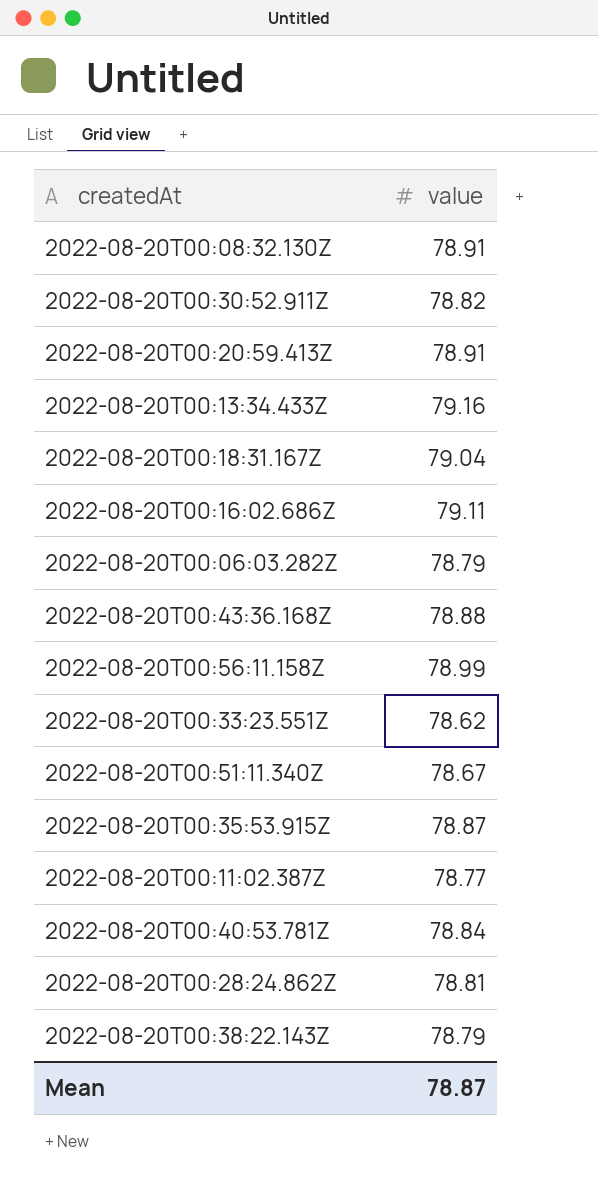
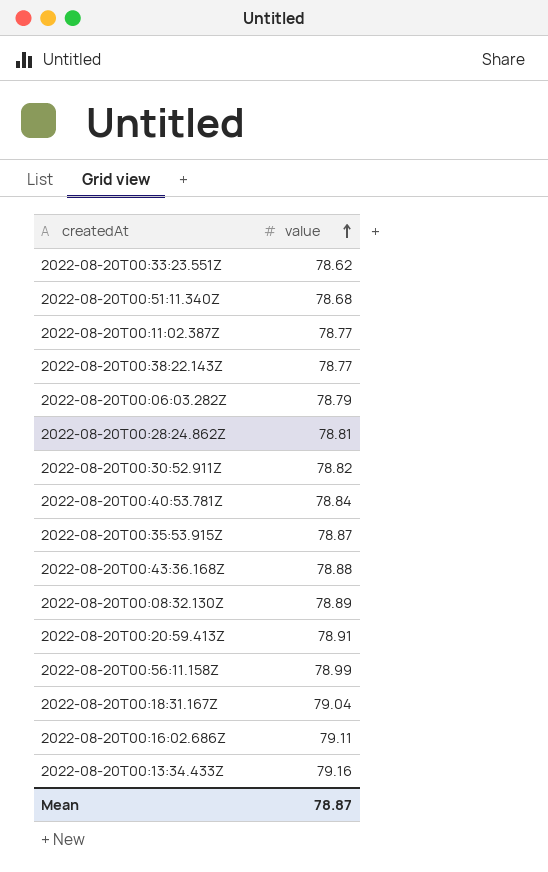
row order: none -> value ascending
2022-08-20T00:51:11.340Z | value: 78.67 -> 78.68
2022-08-20T00:38:22.143Z | value: 78.79 -> 78.77
2022-08-20T00:08:32.130Z | value: 78.91 -> 78.89

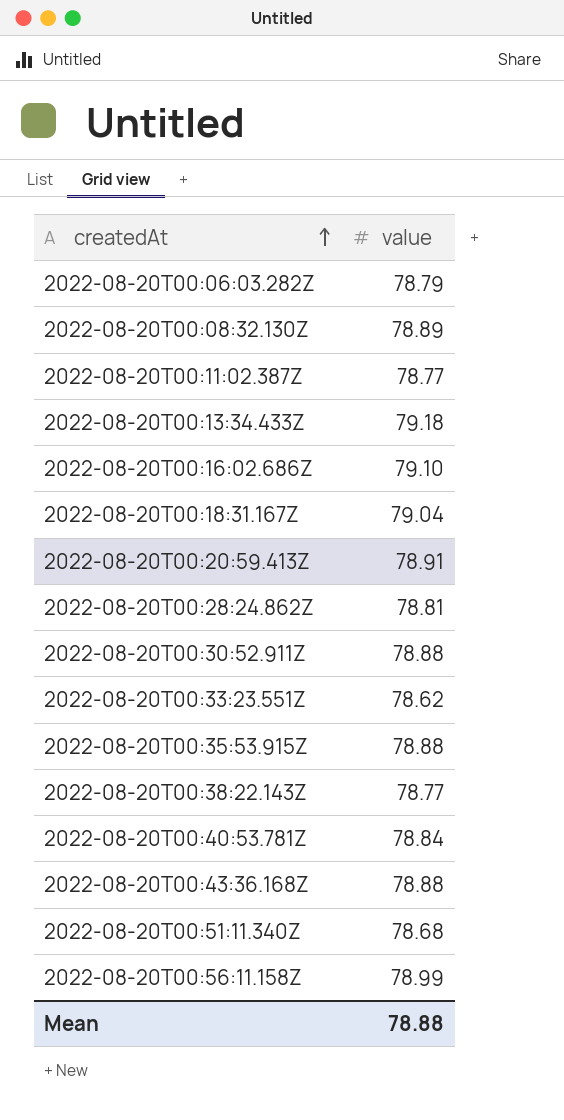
row order: value ascending -> createdAt ascending
2022-08-20T00:13:34.433Z | value: 79.16 -> 79.18
2022-08-20T00:16:02.686Z | value: 79.11 -> 79.10
2022-08-20T00:30:52.911Z | value: 78.82 -> 78.88
2022-08-20T00:35:53.915Z | value: 78.87 -> 78.88
Mean | value: 78.87 -> 78.88

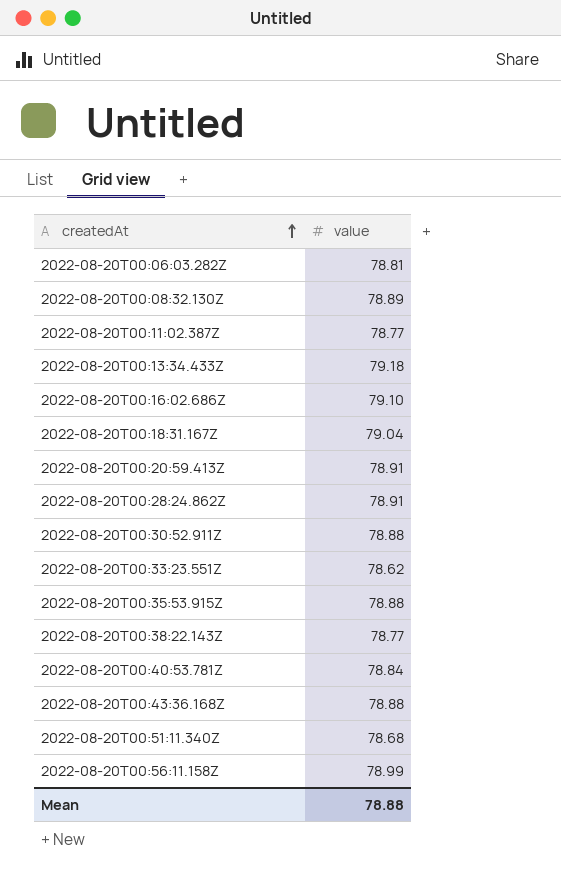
2022-08-20T00:06:03.282Z | value: 78.79 -> 78.81
2022-08-20T00:28:24.862Z | value: 78.81 -> 78.91

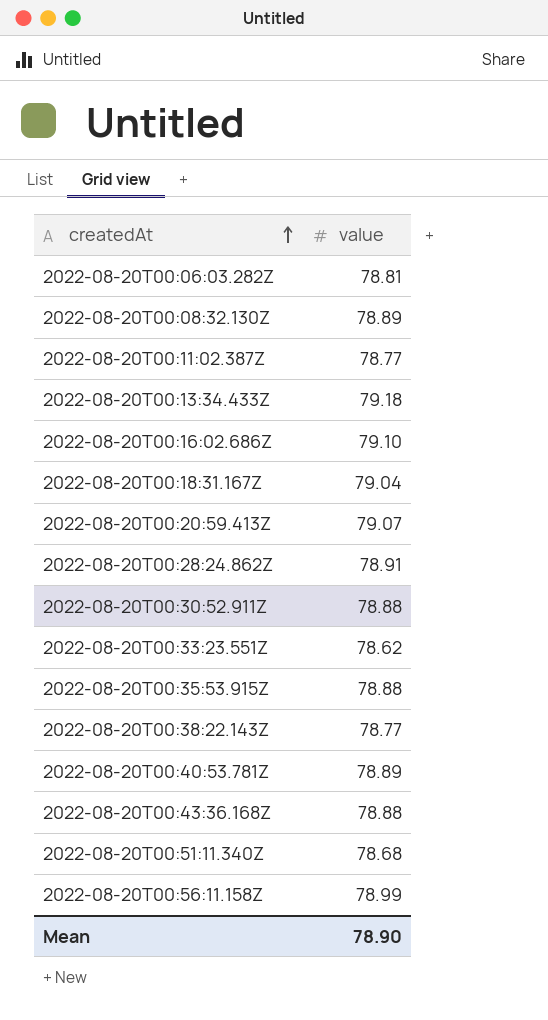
2022-08-20T00:20:59.413Z | value: 78.91 -> 79.07
2022-08-20T00:40:53.781Z | value: 78.84 -> 78.89
Mean | value: 78.88 -> 78.90

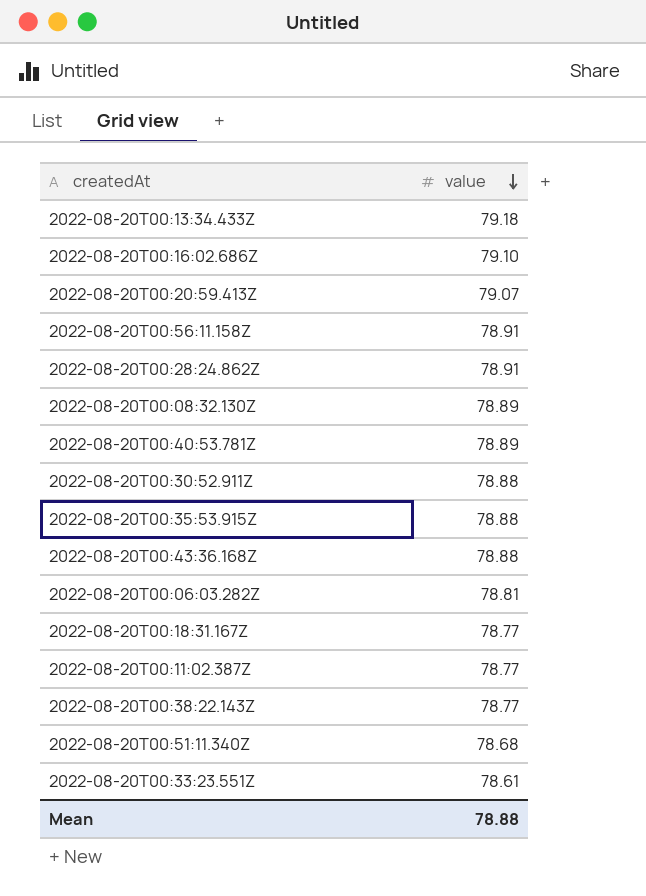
row order: createdAt ascending -> value descending
2022-08-20T00:56:11.158Z | value: 78.99 -> 78.91
2022-08-20T00:18:31.167Z | value: 79.04 -> 78.77
2022-08-20T00:33:23.551Z | value: 78.62 -> 78.61
Mean | value: 78.90 -> 78.88

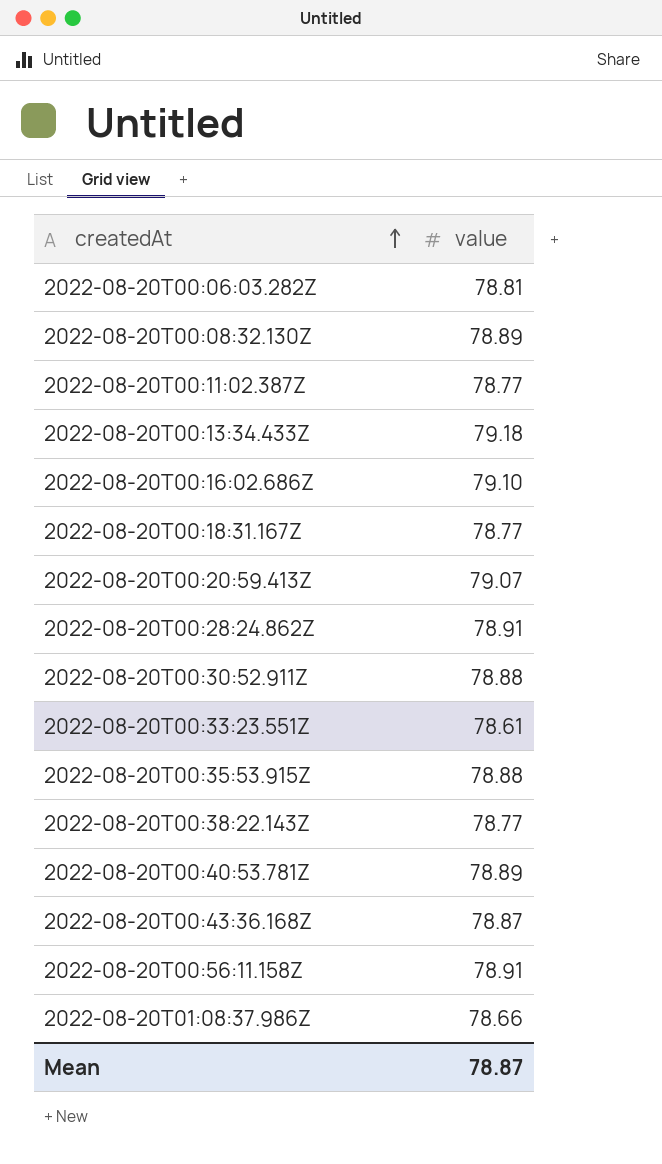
row order: value descending -> createdAt ascending
row 2022-08-20T00:51:11.340Z: 78.68 -> none
2022-08-20T00:43:36.168Z | value: 78.88 -> 78.87
row 2022-08-20T01:08:37.986Z: none -> 78.66
Mean | value: 78.88 -> 78.87

